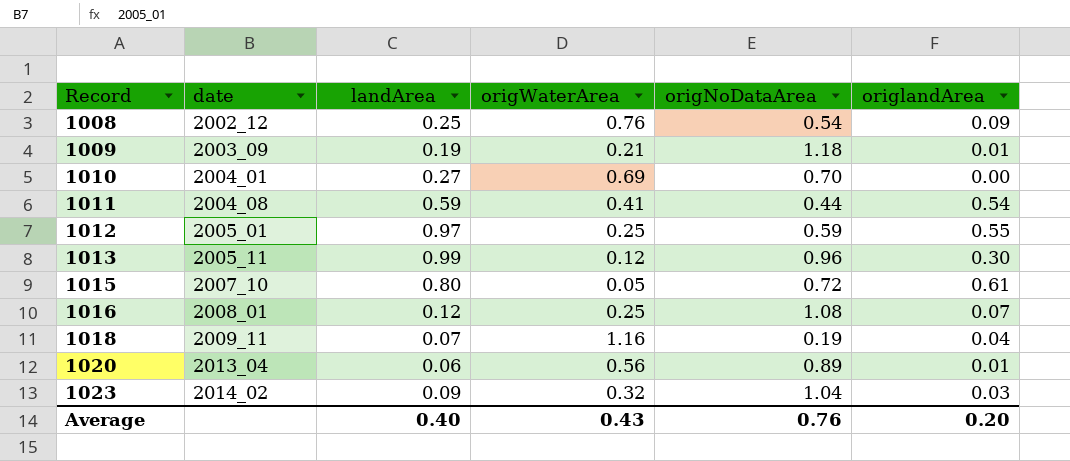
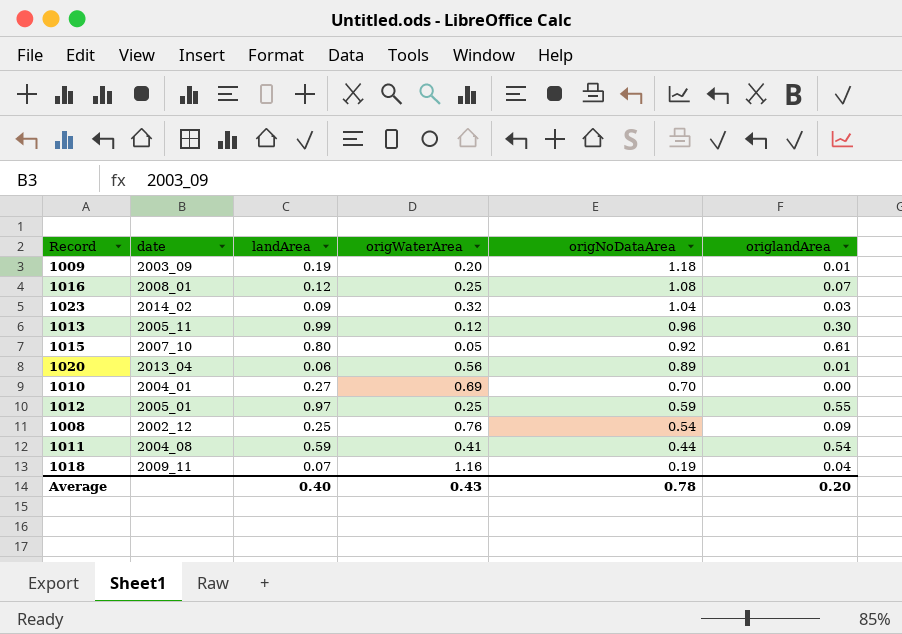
row order: Record ascending -> origNoDataArea descending
1009 | origWaterArea: 0.21 -> 0.20
1015 | origNoDataArea: 0.72 -> 0.92
Average | origNoDataArea: 0.76 -> 0.78

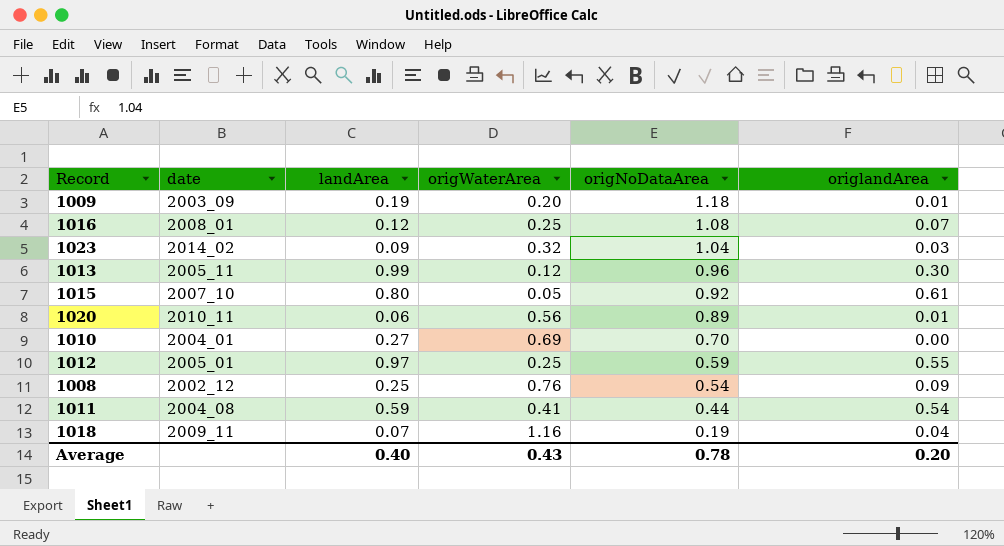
1020 | date: 2013_04 -> 2010_11

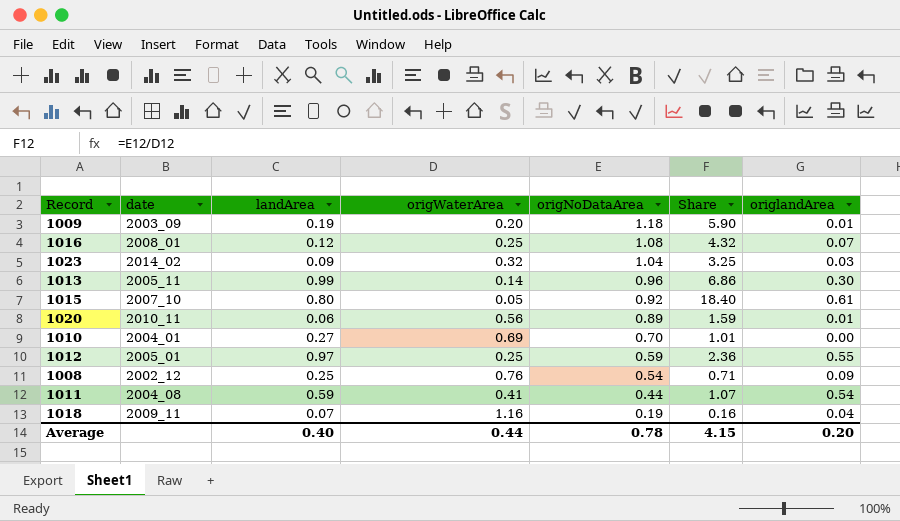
column Share | formula: none -> [origNoDataArea] / [origWaterArea]
1013 | origWaterArea: 0.12 -> 0.14
Average | origWaterArea: 0.43 -> 0.44

